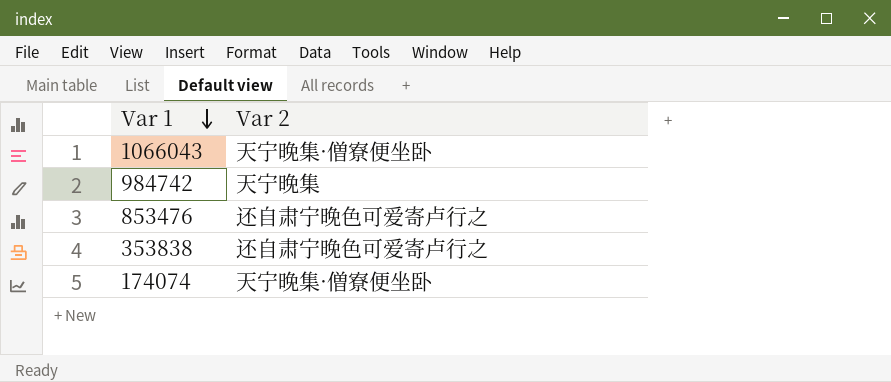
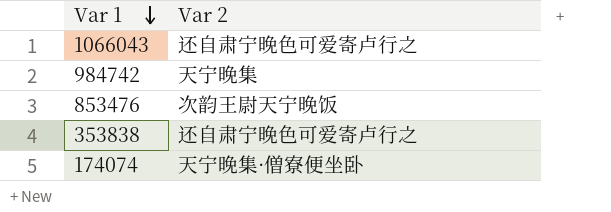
1066043 | Var 2: 天宁晚集·僧寮便坐卧 -> 还自肃宁晚色可爱寄卢行之
853476 | Var 2: 还自肃宁晚色可爱寄卢行之 -> 次韵王尉天宁晚饭

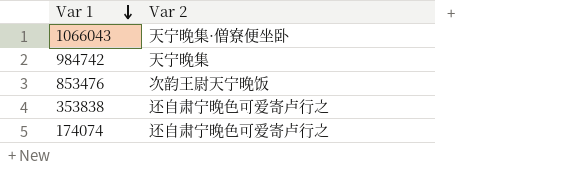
1066043 | Var 2: 还自肃宁晚色可爱寄卢行之 -> 天宁晚集·僧寮便坐卧
174074 | Var 2: 天宁晚集·僧寮便坐卧 -> 还自肃宁晚色可爱寄卢行之

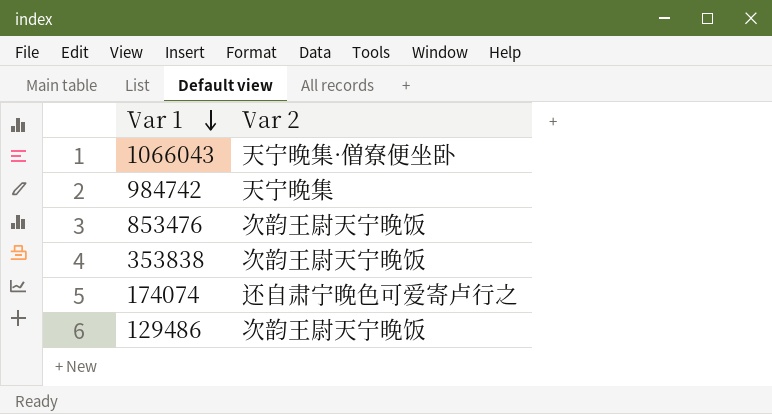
353838 | Var 2: 还自肃宁晚色可爱寄卢行之 -> 次韵王尉天宁晚饭
row 129486: none -> 次韵王尉天宁晚饭

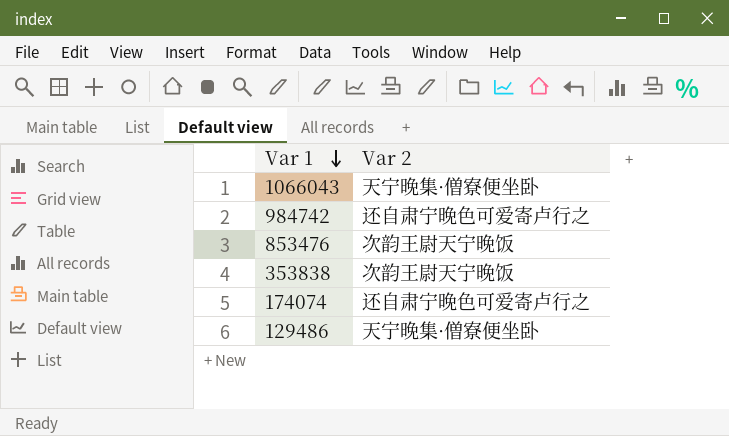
984742 | Var 2: 天宁晚集 -> 还自肃宁晚色可爱寄卢行之
129486 | Var 2: 次韵王尉天宁晚饭 -> 天宁晚集·僧寮便坐卧

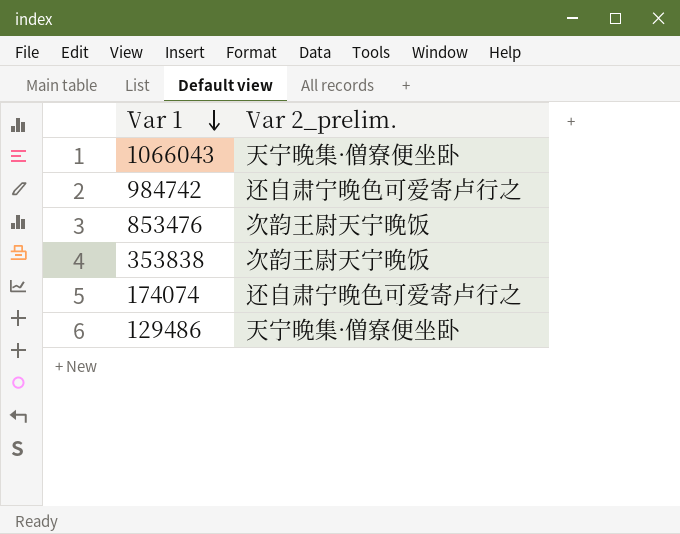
column name: Var 2 -> Var 2_prelim.

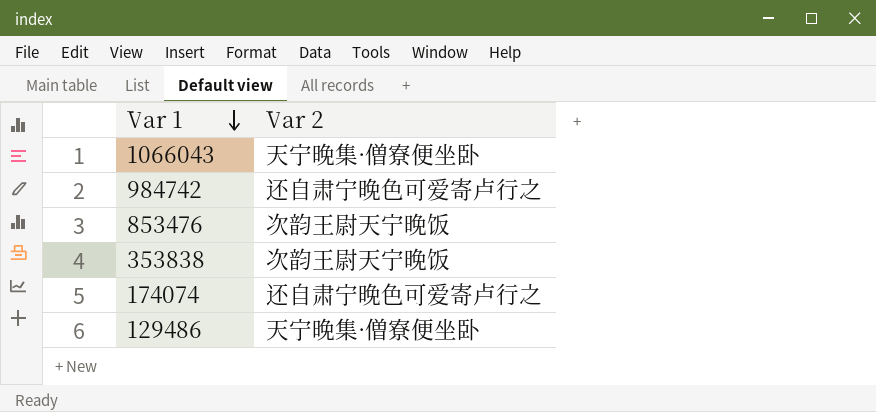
column name: Var 2_prelim. -> Var 2

